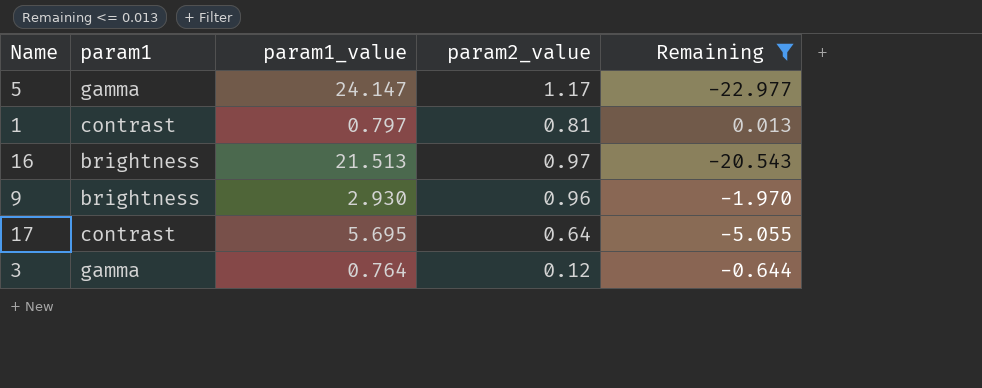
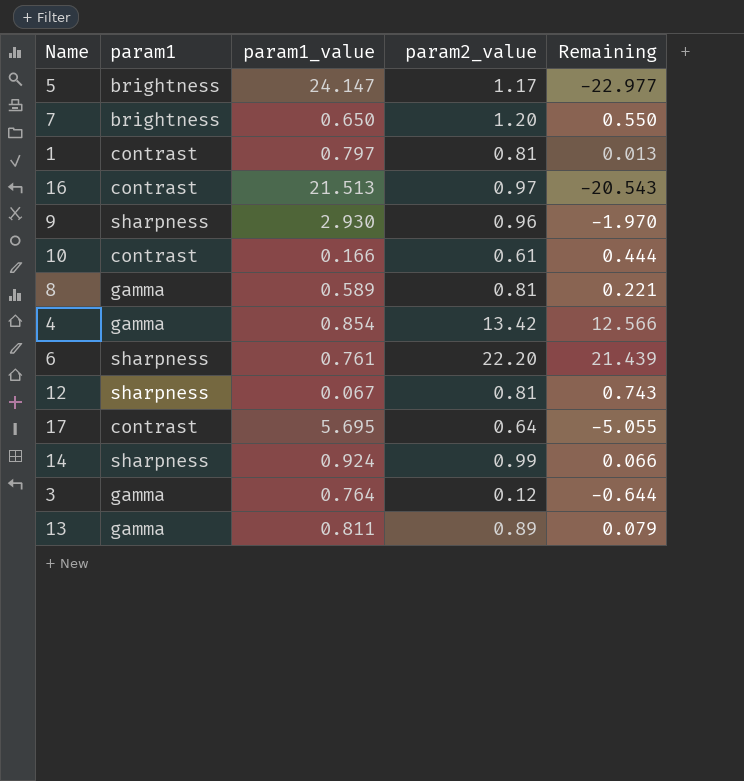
filter: Remaining <= 0.013 -> none
5 | param1: gamma -> brightness
16 | param1: brightness -> contrast
9 | param1: brightness -> sharpness

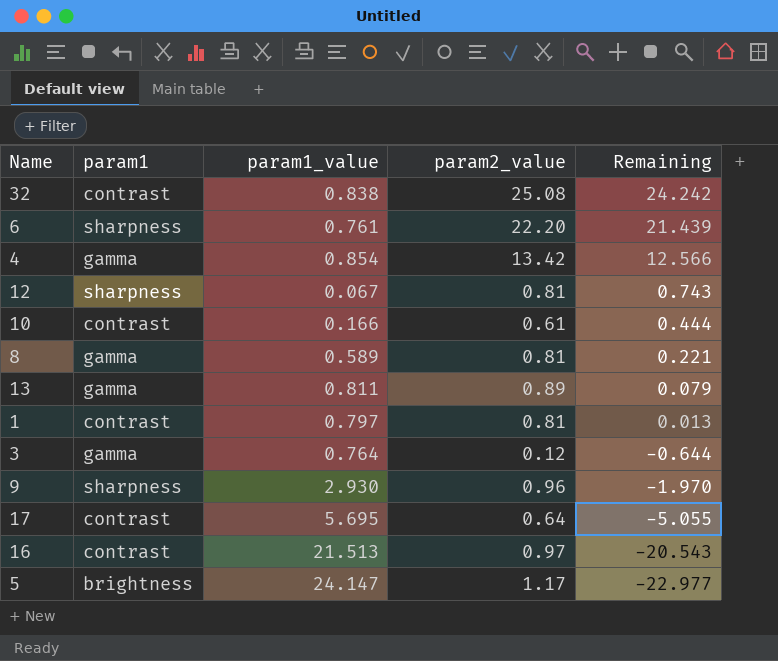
row order: none -> Remaining descending
row 7: brightness | 0.650 | 1.20 | 0.550 -> none
row 14: sharpness | 0.924 | 0.99 | 0.066 -> none
row 32: none -> contrast | 0.838 | 25.08 | 24.242

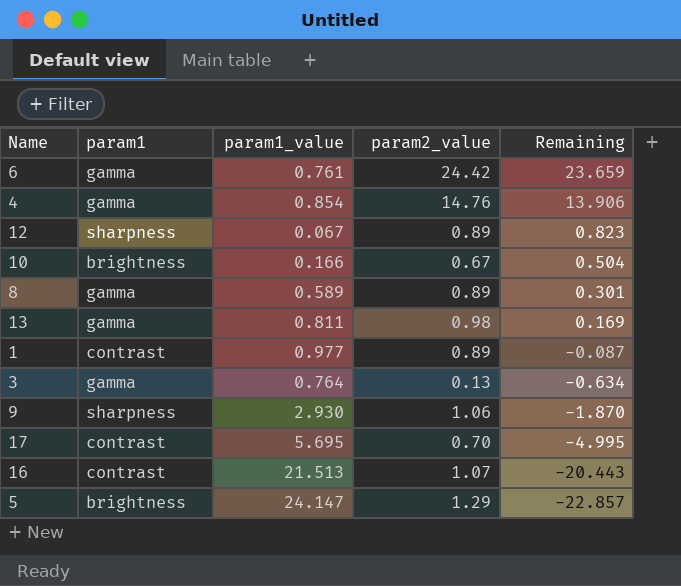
row 32: contrast | 0.838 | 25.08 | 24.242 -> none
6 | param1: sharpness -> gamma
6 | param2_value: 22.20 -> 24.42
6 | Remaining: 21.439 -> 23.659
4 | param2_value: 13.42 -> 14.76
4 | Remaining: 12.566 -> 13.906
12 | param2_value: 0.81 -> 0.89
12 | Remaining: 0.743 -> 0.823
10 | param1: contrast -> brightness
10 | param2_value: 0.61 -> 0.67
10 | Remaining: 0.444 -> 0.504
8 | param2_value: 0.81 -> 0.89
8 | Remaining: 0.221 -> 0.301
13 | param2_value: 0.89 -> 0.98
13 | Remaining: 0.079 -> 0.169
1 | param1_value: 0.797 -> 0.977
1 | param2_value: 0.81 -> 0.89
1 | Remaining: 0.013 -> -0.087
3 | param2_value: 0.12 -> 0.13
3 | Remaining: -0.644 -> -0.634
9 | param2_value: 0.96 -> 1.06
9 | Remaining: -1.970 -> -1.870
17 | param2_value: 0.64 -> 0.70
17 | Remaining: -5.055 -> -4.995
16 | param2_value: 0.97 -> 1.07
16 | Remaining: -20.543 -> -20.443
5 | param2_value: 1.17 -> 1.29
5 | Remaining: -22.977 -> -22.857

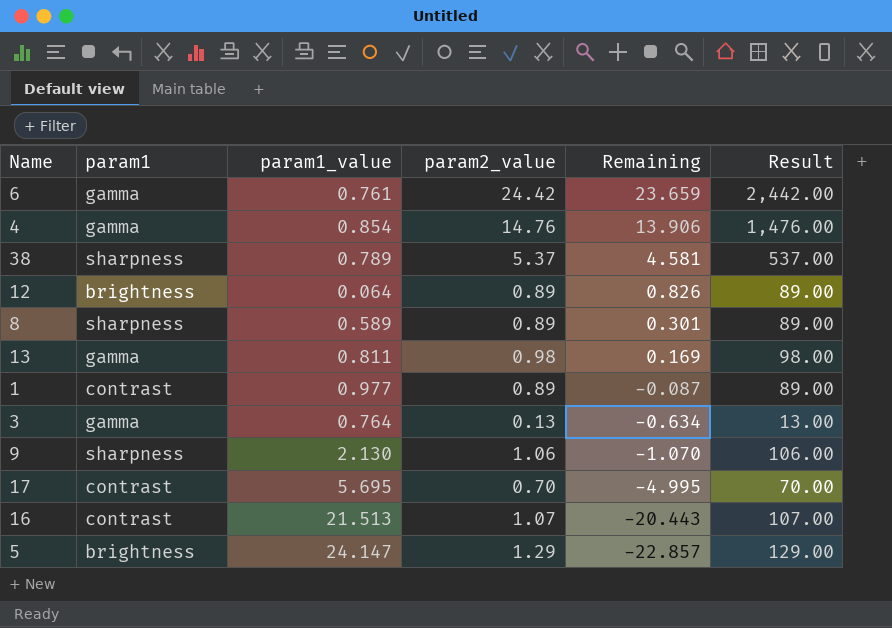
column Result | formula: none -> [param2_value] * 100
row 10: brightness | 0.166 | 0.67 | 0.504 -> none
row 38: none -> sharpness | 0.789 | 5.37 | 4.581 | 537.00
12 | param1: sharpness -> brightness
12 | param1_value: 0.067 -> 0.064
12 | Remaining: 0.823 -> 0.826
8 | param1: gamma -> sharpness
9 | param1_value: 2.930 -> 2.130
9 | Remaining: -1.870 -> -1.070

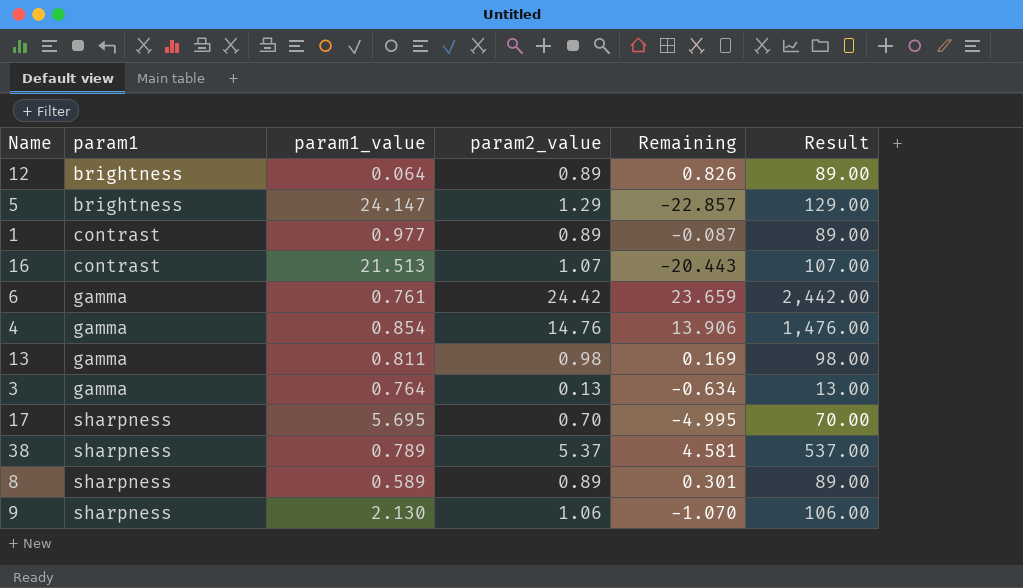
row order: Remaining descending -> param1 ascending
17 | param1: contrast -> sharpness

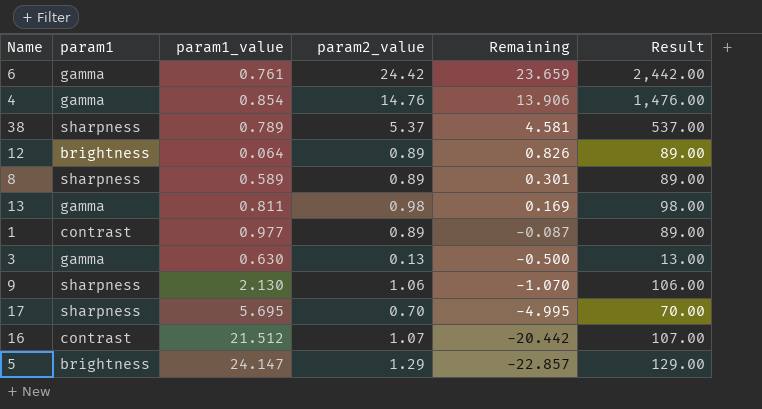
row order: param1 ascending -> Remaining descending
3 | param1_value: 0.764 -> 0.630
3 | Remaining: -0.634 -> -0.500
16 | param1_value: 21.513 -> 21.512
16 | Remaining: -20.443 -> -20.442

